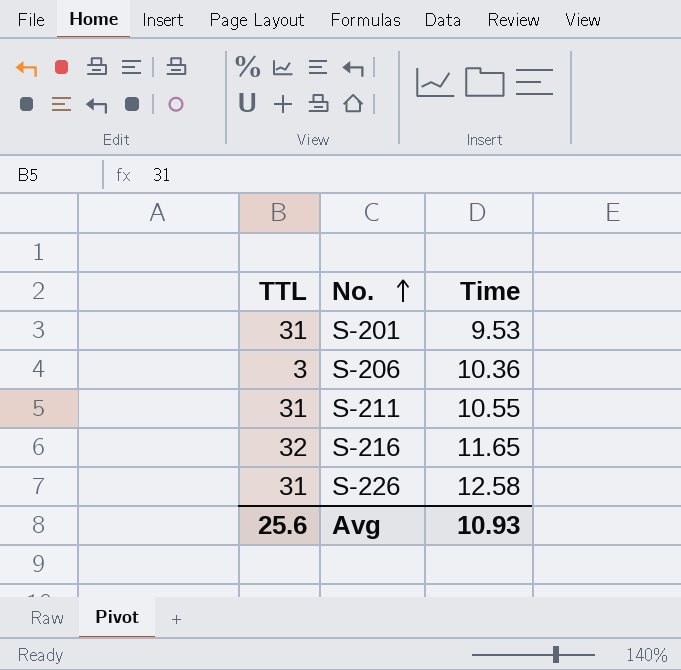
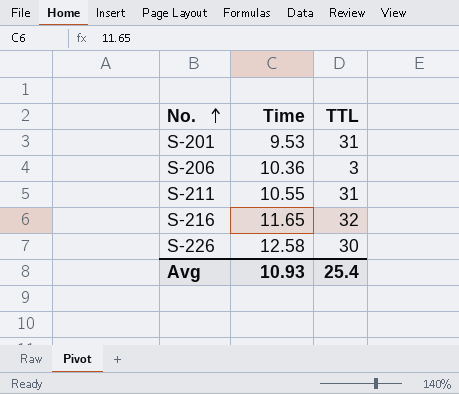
column TTL | position: 1 -> 3
S-226 | TTL: 31 -> 30
Avg | TTL: 25.6 -> 25.4

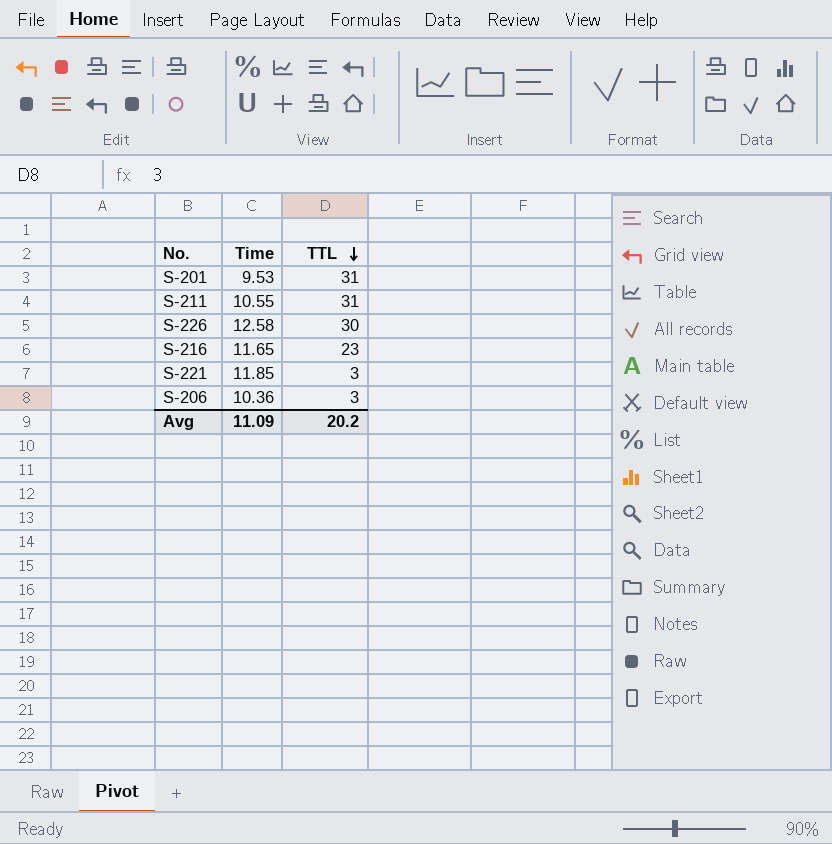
row order: No. ascending -> TTL descending
S-216 | TTL: 32 -> 23
row S-221: none -> 11.85 | 3
Avg | Time: 10.93 -> 11.09
Avg | TTL: 25.4 -> 20.2

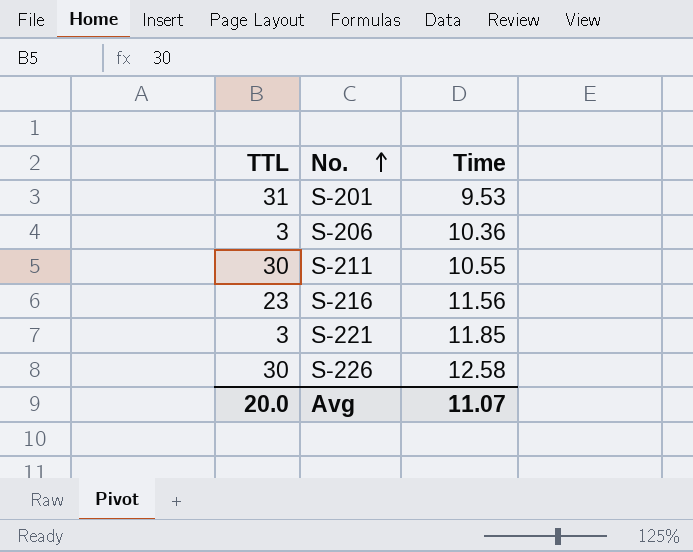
row order: TTL descending -> No. ascending
column TTL | position: 3 -> 1
S-211 | TTL: 31 -> 30
S-216 | Time: 11.65 -> 11.56
Avg | TTL: 20.2 -> 20.0
Avg | Time: 11.09 -> 11.07

